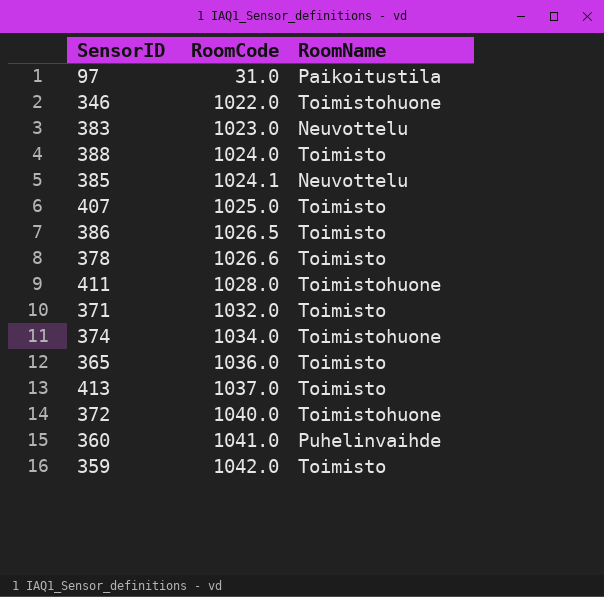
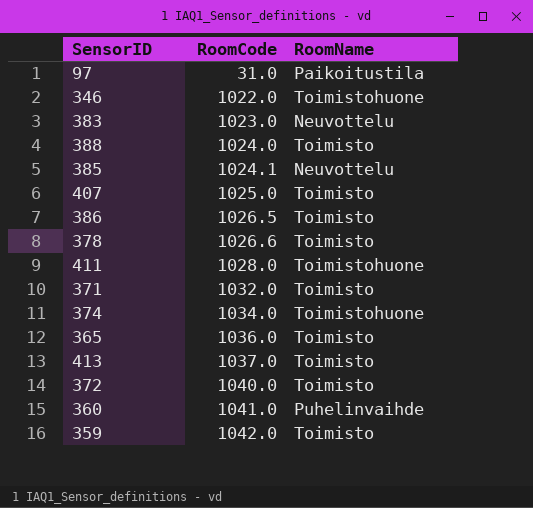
372 | RoomName: Toimistohuone -> Toimisto

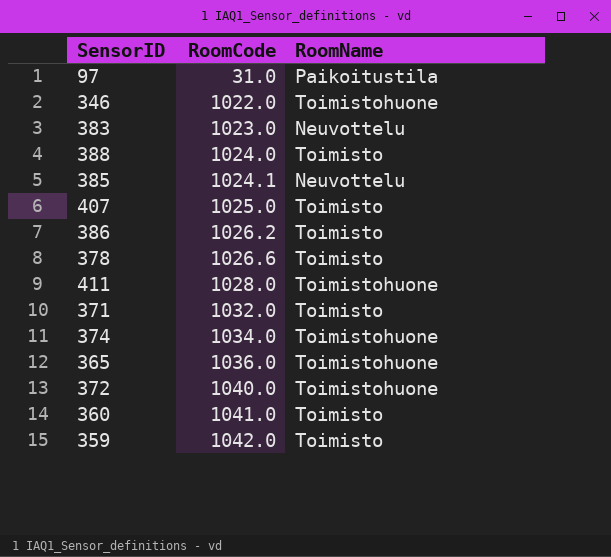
row 413: 1037.0 | Toimisto -> none
386 | RoomCode: 1026.5 -> 1026.2
365 | RoomName: Toimisto -> Toimistohuone
372 | RoomName: Toimisto -> Toimistohuone
360 | RoomName: Puhelinvaihde -> Toimisto

